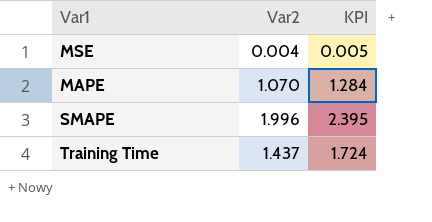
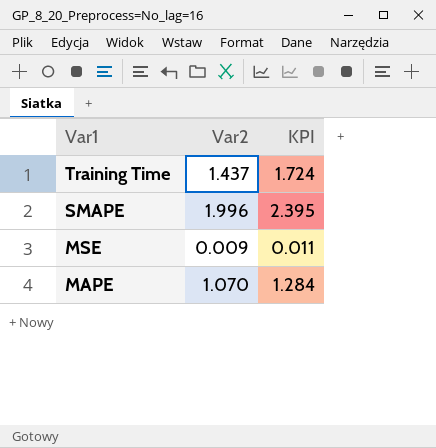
row order: none -> Var1 descending
MSE | Var2: 0.004 -> 0.009
MSE | KPI: 0.005 -> 0.011

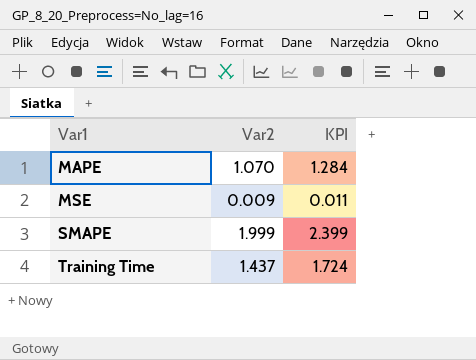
row order: Var1 descending -> Var1 ascending
SMAPE | Var2: 1.996 -> 1.999
SMAPE | KPI: 2.395 -> 2.399

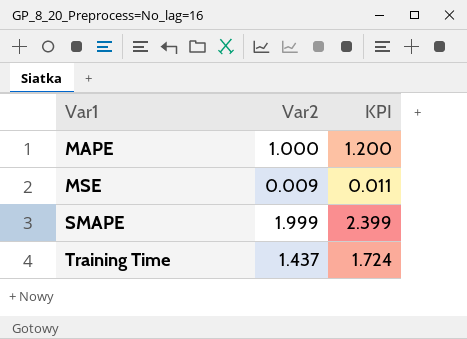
MAPE | Var2: 1.070 -> 1.000
MAPE | KPI: 1.284 -> 1.200

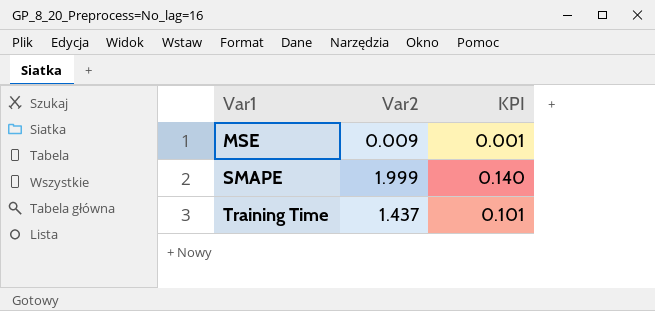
column KPI | formula: [Var2] * 1.2 -> [Var2] * 0.07
row MAPE: 1.000 | 1.200 -> none

